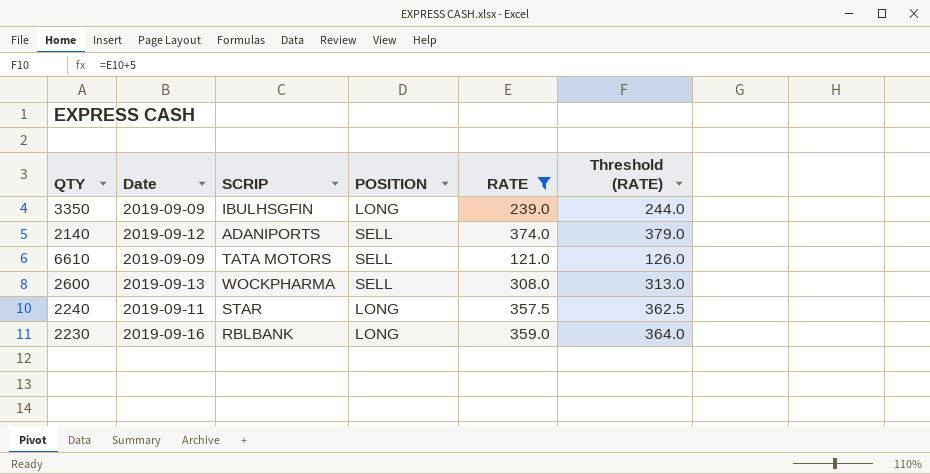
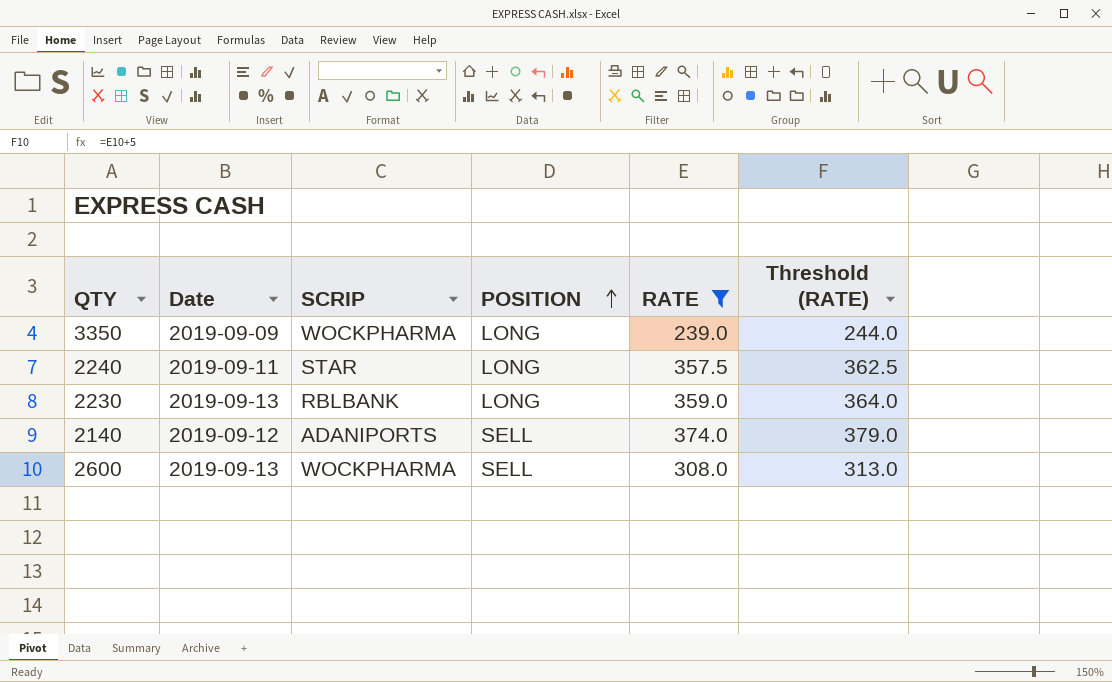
row order: none -> POSITION ascending
row 6610: 2019-09-09 | TATA MOTORS | SELL | 121.0 | 126.0 -> none
3350 | SCRIP: IBULHSGFIN -> WOCKPHARMA
2230 | Date: 2019-09-16 -> 2019-09-13

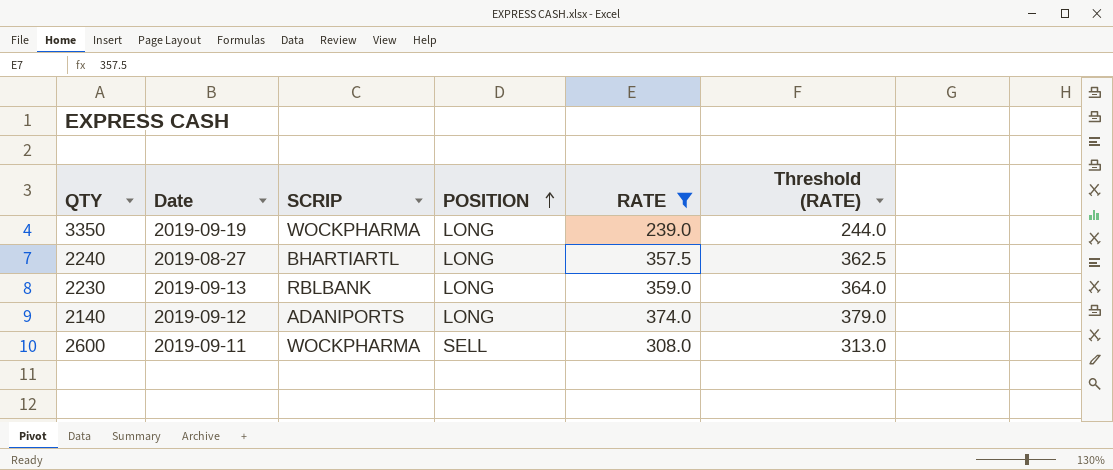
3350 | Date: 2019-09-09 -> 2019-09-19
2240 | Date: 2019-09-11 -> 2019-08-27
2240 | SCRIP: STAR -> BHARTIARTL
2140 | POSITION: SELL -> LONG
2600 | Date: 2019-09-13 -> 2019-09-11

